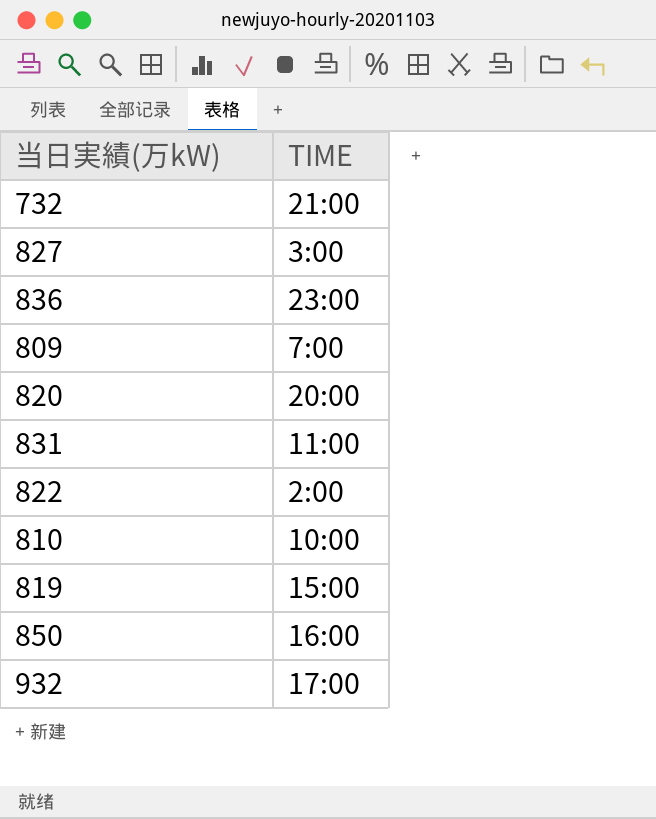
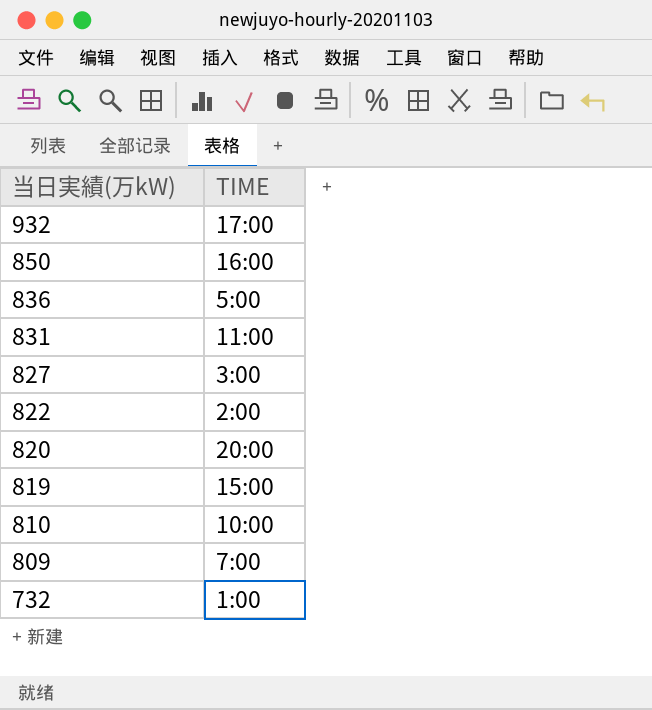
row order: none -> 当日実績(万kW) descending
836 | TIME: 23:00 -> 5:00
732 | TIME: 21:00 -> 1:00

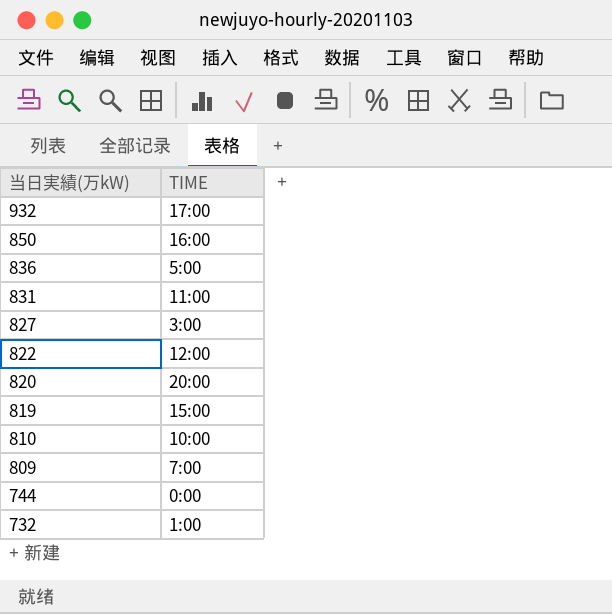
822 | TIME: 2:00 -> 12:00
row 744: none -> 0:00

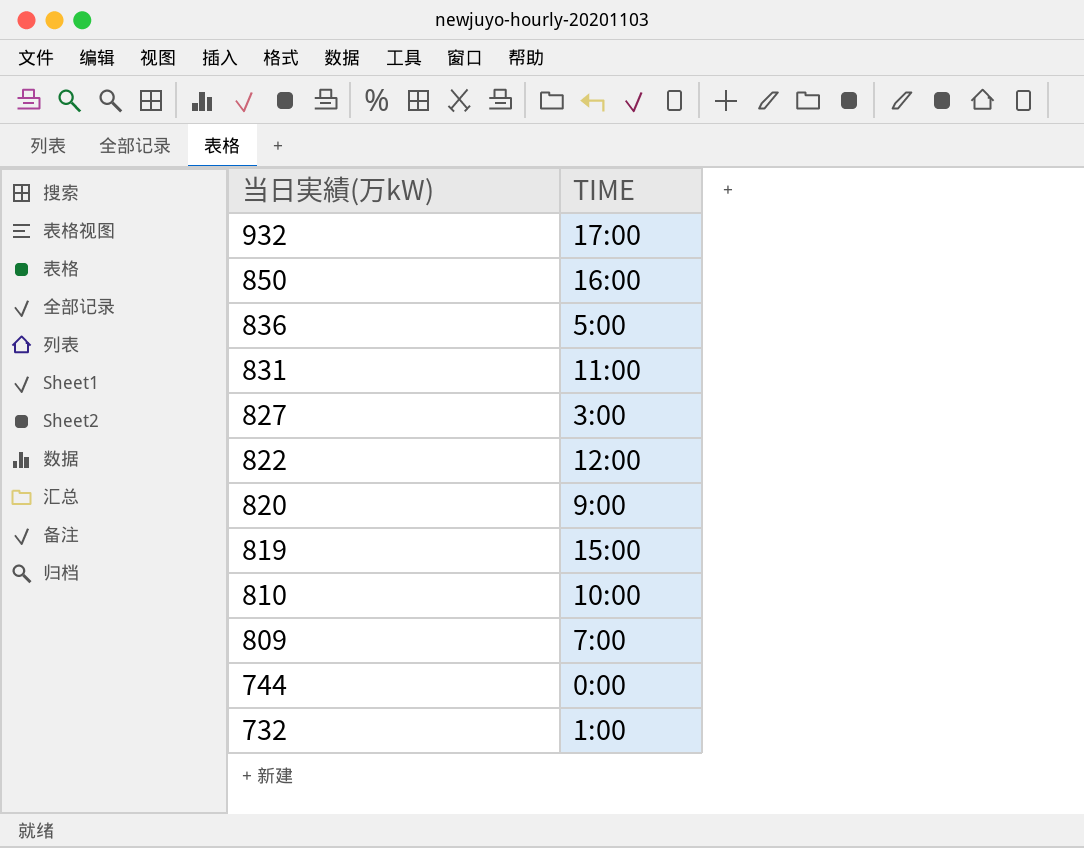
820 | TIME: 20:00 -> 9:00

